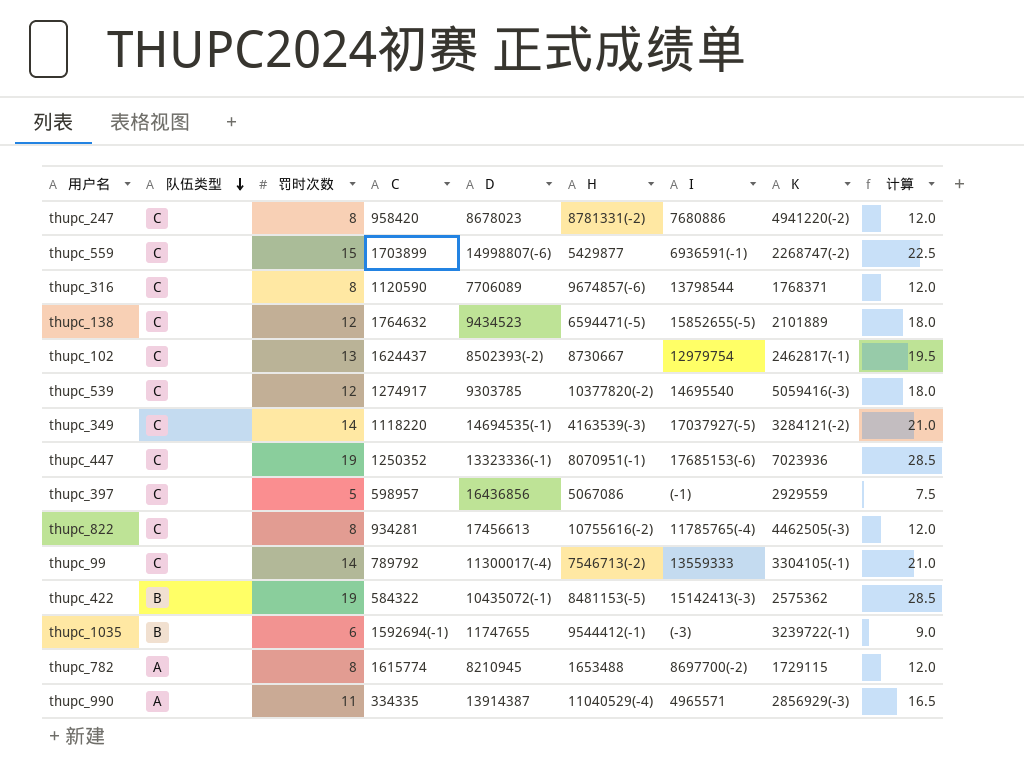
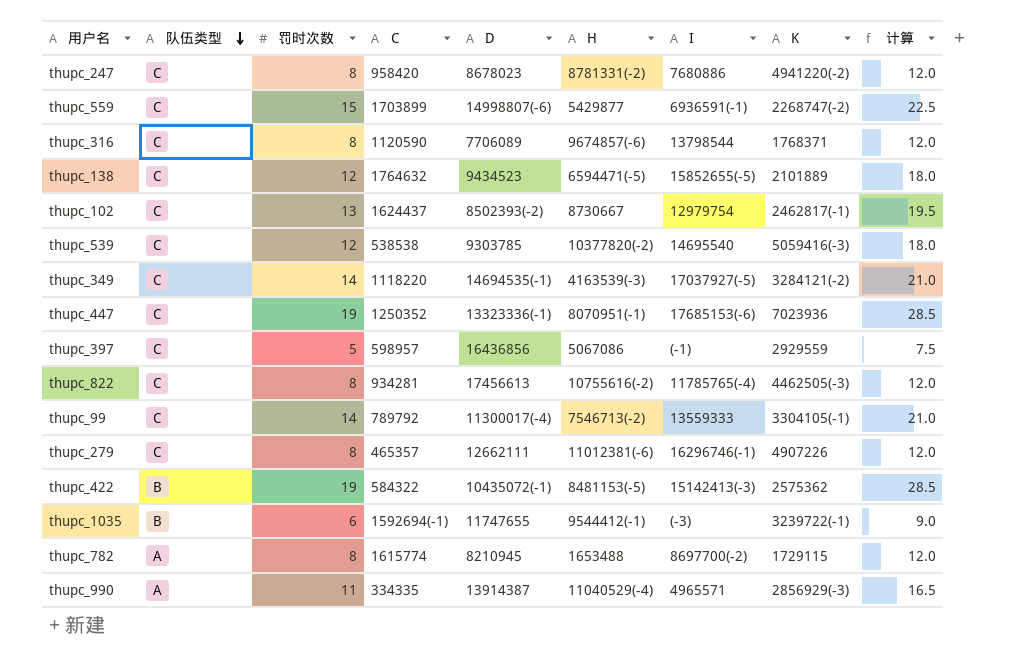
thupc_539 | C: 1274917 -> 538538
row thupc_279: none -> C | 8 | 465357 | 12662111 | 11012381(-6) | 16296746(-1) | 4907226 | 12.0

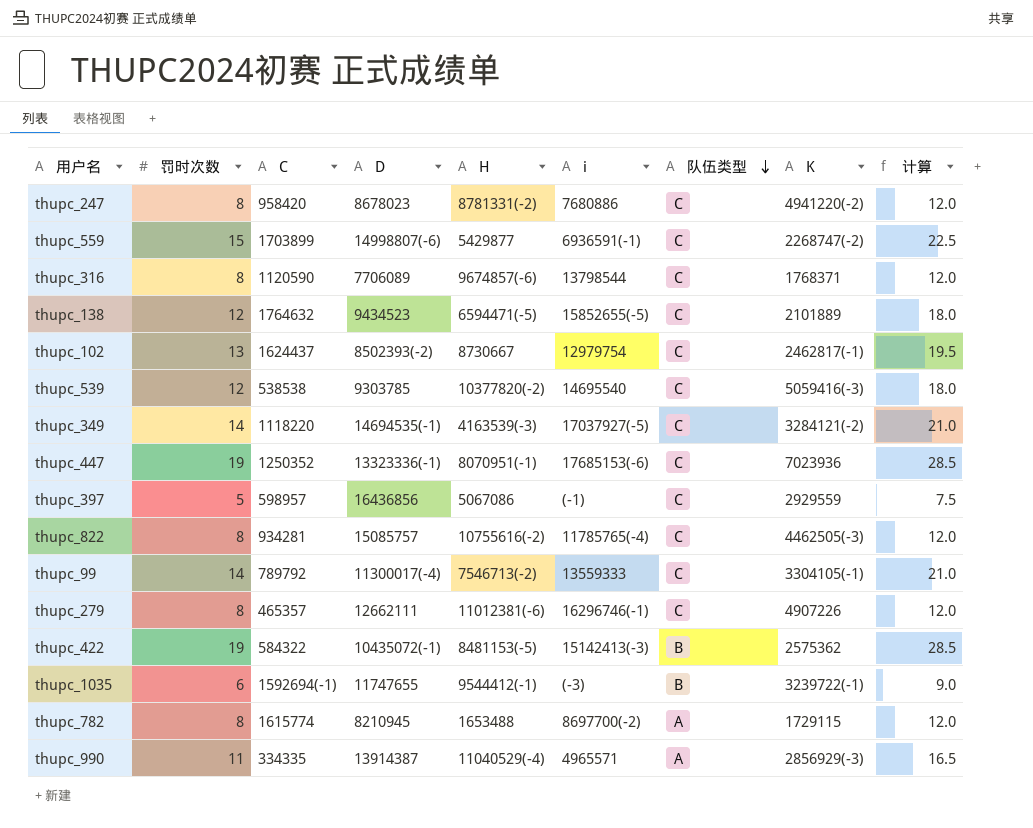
column name: I -> i
column 队伍类型 | position: 2 -> 7
thupc_822 | D: 17456613 -> 15085757

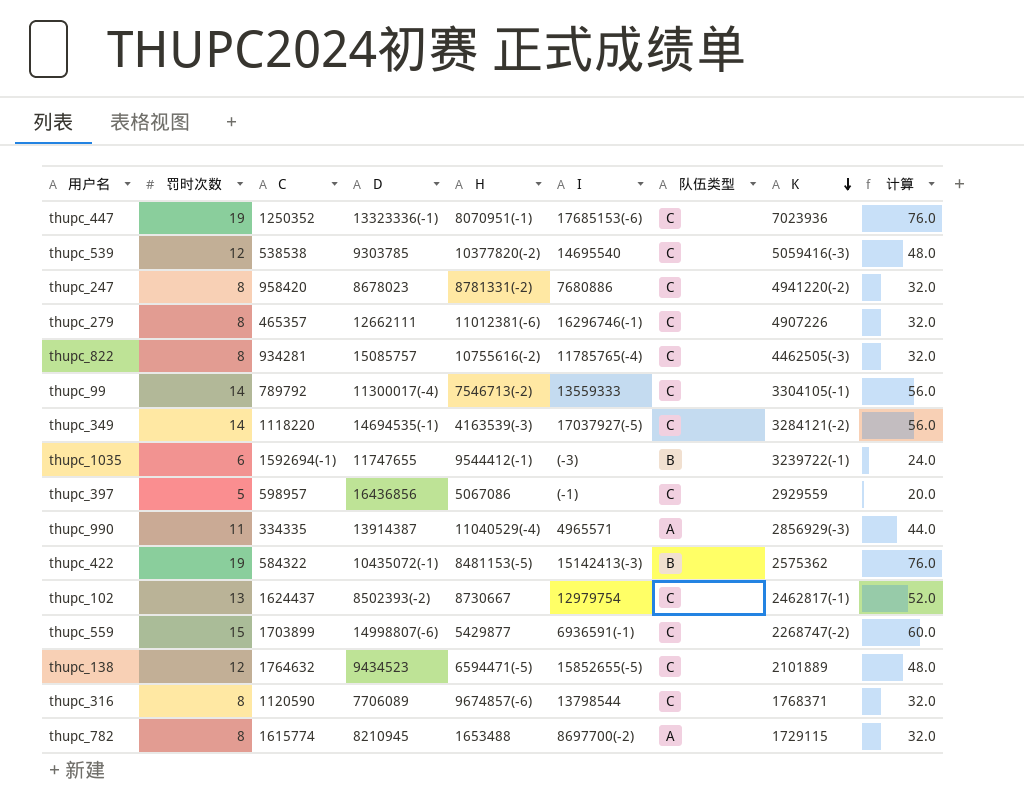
row order: 队伍类型 descending -> K descending
column name: i -> I
column 计算 | formula: [罚时次数] * 1.5 -> [罚时次数] * 4

